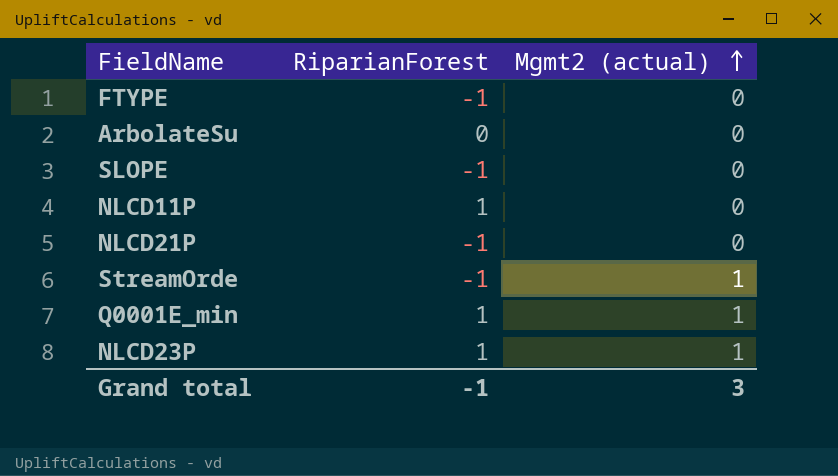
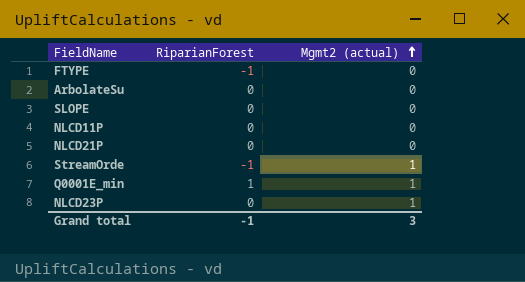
SLOPE | RiparianForest: -1 -> 0
NLCD11P | RiparianForest: 1 -> 0
NLCD21P | RiparianForest: -1 -> 0
NLCD23P | RiparianForest: 1 -> 0

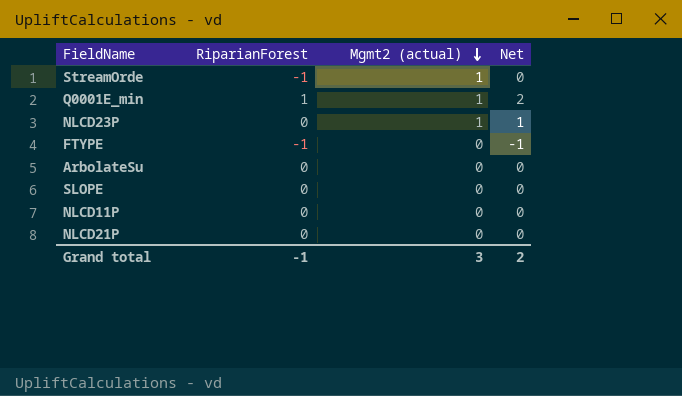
row order: Mgmt2 (actual) ascending -> Mgmt2 (actual) descending
column Net | formula: none -> [RiparianForest] + [Mgmt2 (actual)]

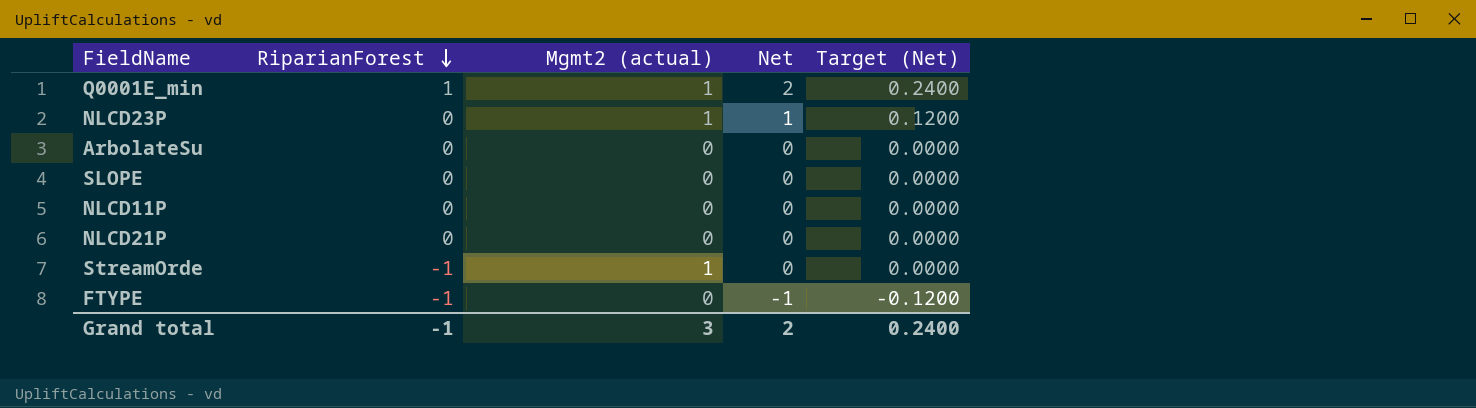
row order: Mgmt2 (actual) descending -> RiparianForest descending
column Target (Net) | formula: none -> [Net] * 0.12

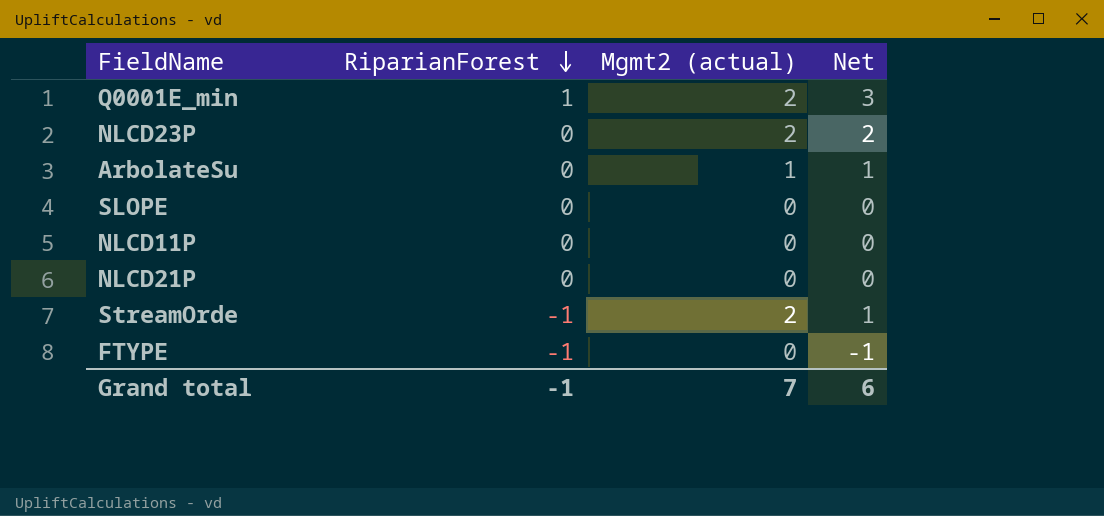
column Target (Net) | formula: [Net] * 0.12 -> none
Q0001E_min | Mgmt2 (actual): 1 -> 2
Q0001E_min | Net: 2 -> 3
NLCD23P | Mgmt2 (actual): 1 -> 2
NLCD23P | Net: 1 -> 2
ArbolateSu | Mgmt2 (actual): 0 -> 1
ArbolateSu | Net: 0 -> 1
StreamOrde | Mgmt2 (actual): 1 -> 2
StreamOrde | Net: 0 -> 1
Grand total | Mgmt2 (actual): 3 -> 7
Grand total | Net: 2 -> 6

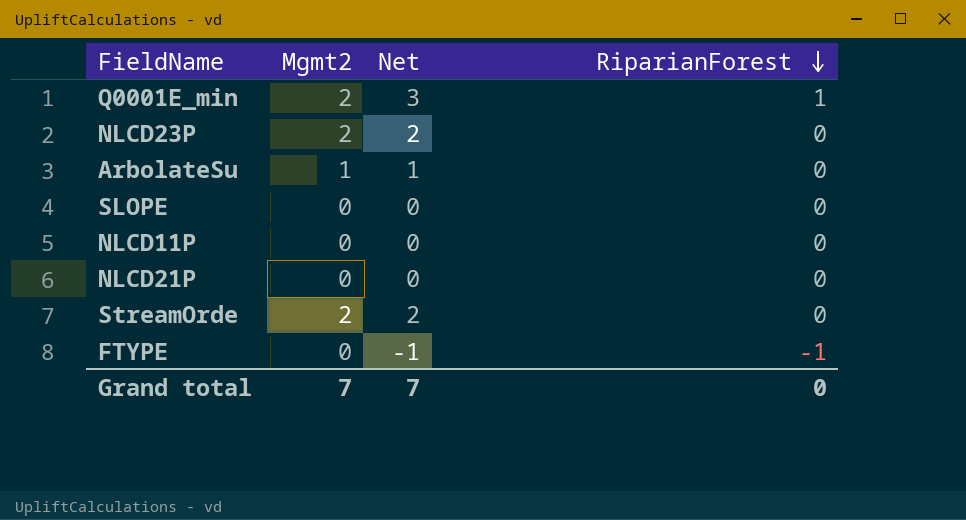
column name: Mgmt2 (actual) -> Mgmt2
column RiparianForest | position: 2 -> 4
StreamOrde | Net: 1 -> 2
StreamOrde | RiparianForest: -1 -> 0
Grand total | Net: 6 -> 7
Grand total | RiparianForest: -1 -> 0

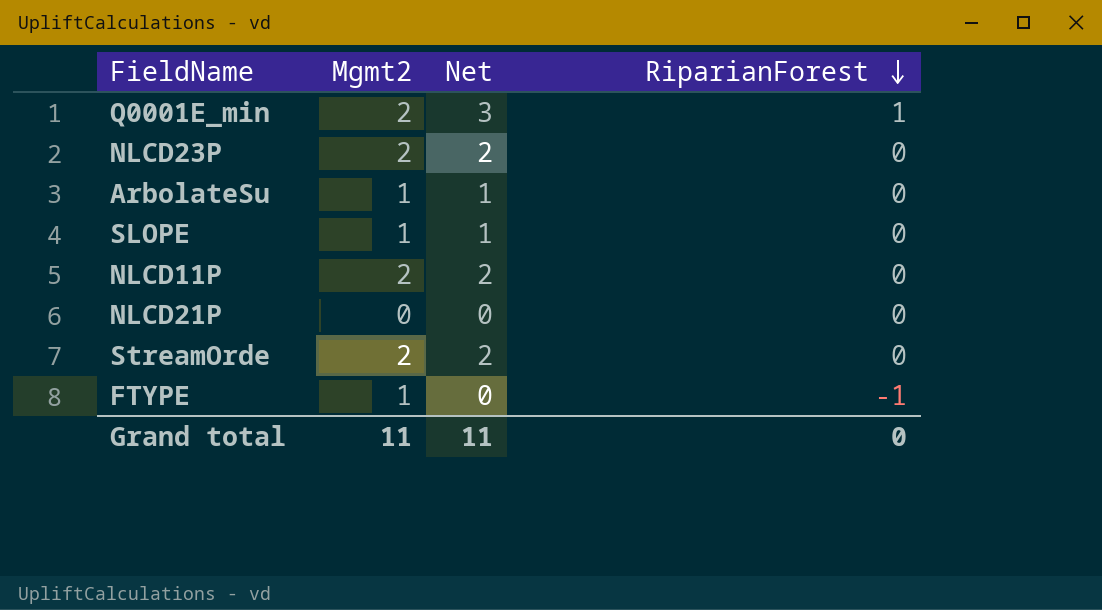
SLOPE | Mgmt2: 0 -> 1
SLOPE | Net: 0 -> 1
NLCD11P | Mgmt2: 0 -> 2
NLCD11P | Net: 0 -> 2
FTYPE | Mgmt2: 0 -> 1
FTYPE | Net: -1 -> 0
Grand total | Mgmt2: 7 -> 11
Grand total | Net: 7 -> 11

